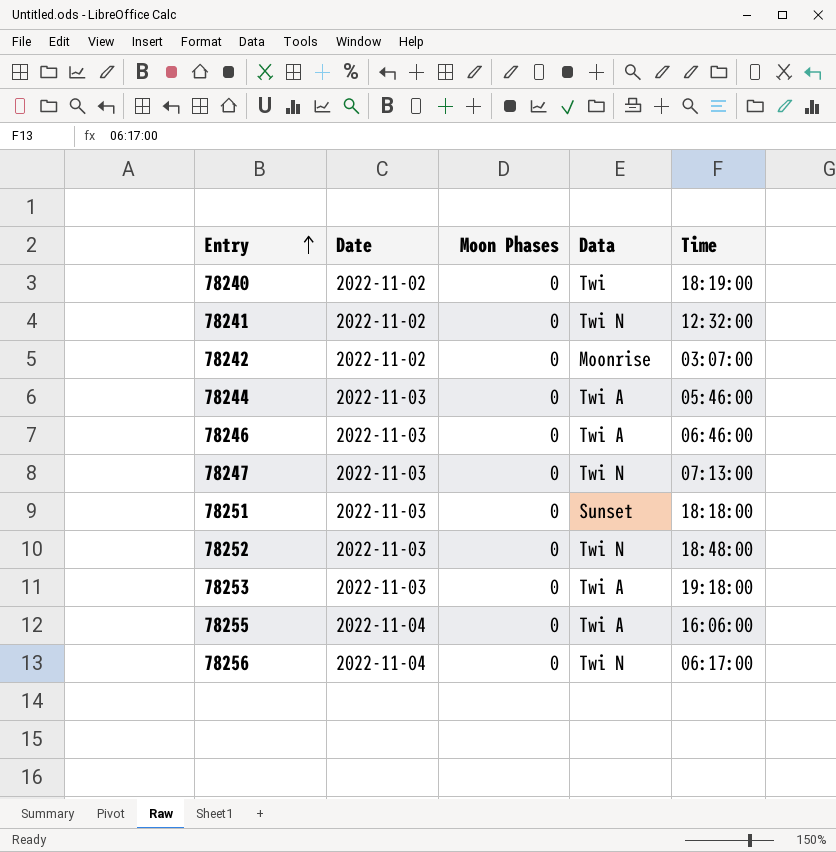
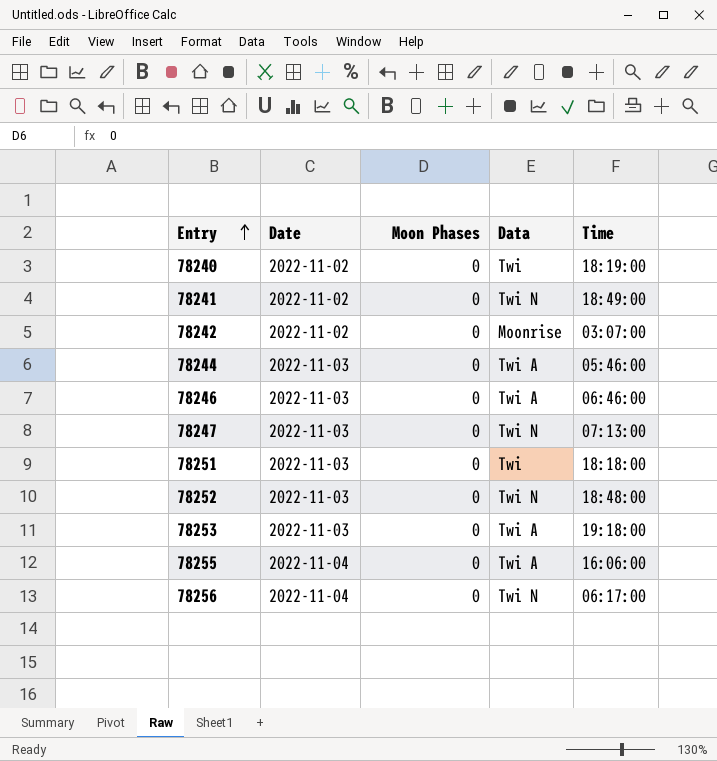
78241 | Time: 12:32:00 -> 18:49:00
78251 | Data: Sunset -> Twi

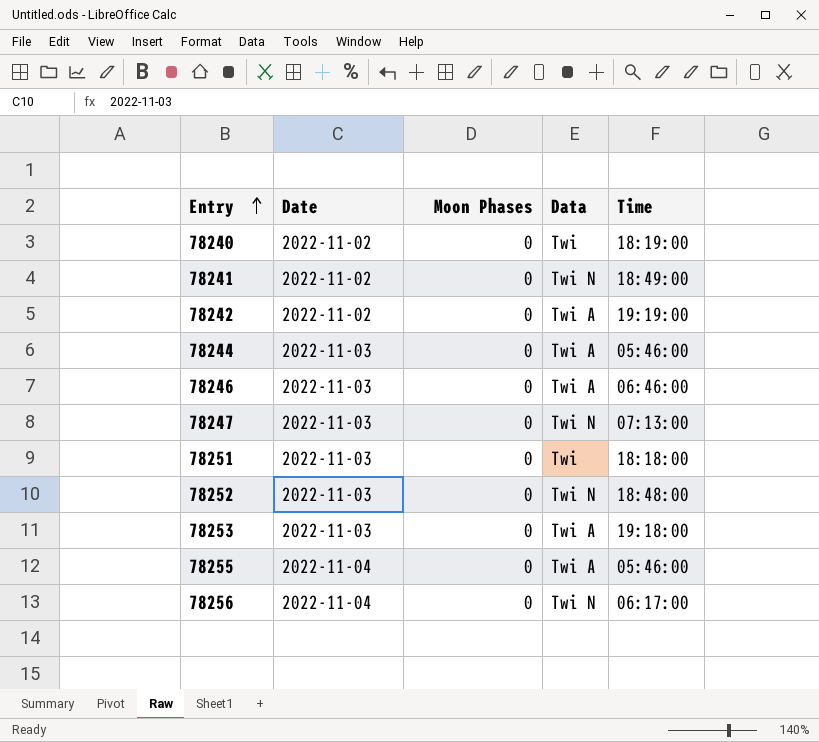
78242 | Data: Moonrise -> Twi A
78242 | Time: 03:07:00 -> 19:19:00
78255 | Time: 16:06:00 -> 05:46:00

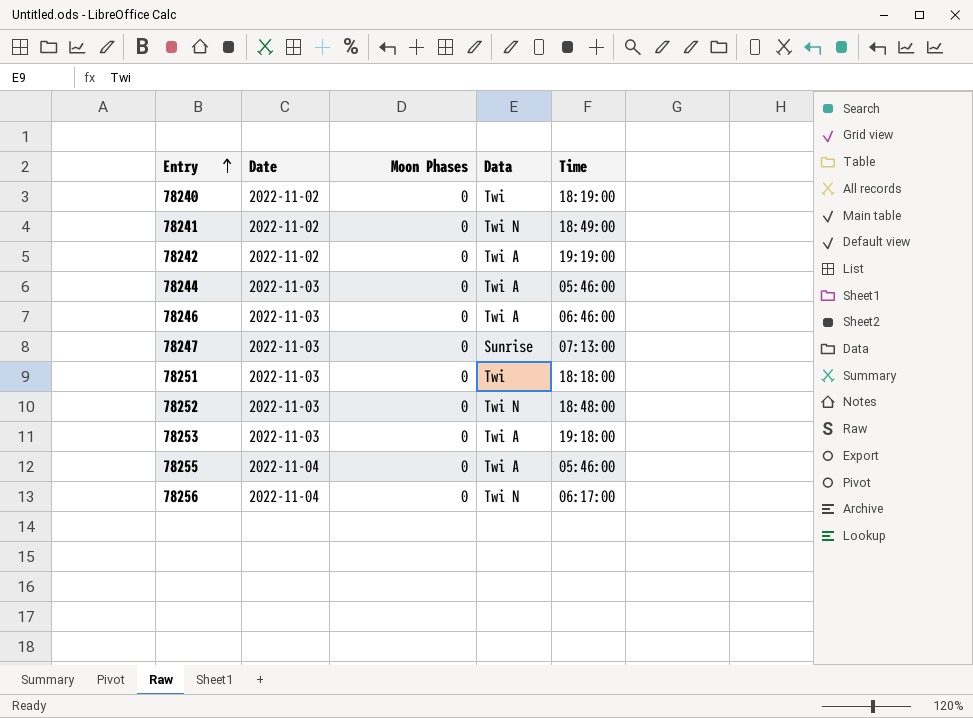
78247 | Data: Twi N -> Sunrise

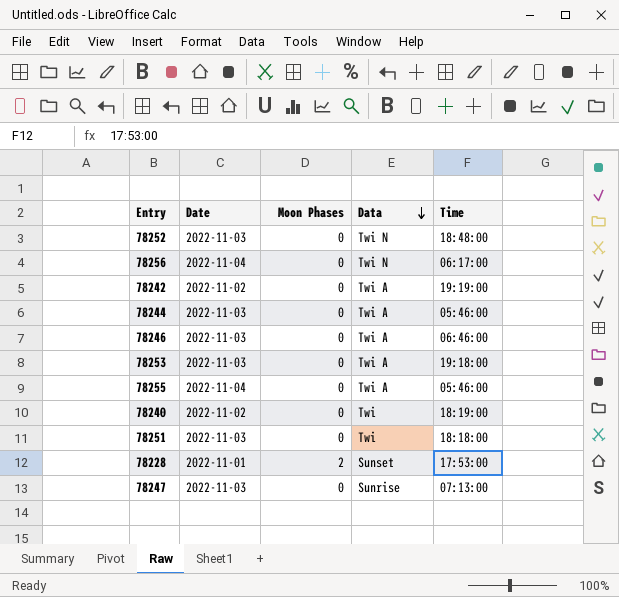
row order: Entry ascending -> Data descending
row 78241: 2022-11-02 | 0 | Twi N | 18:49:00 -> none
row 78228: none -> 2022-11-01 | 2 | Sunset | 17:53:00

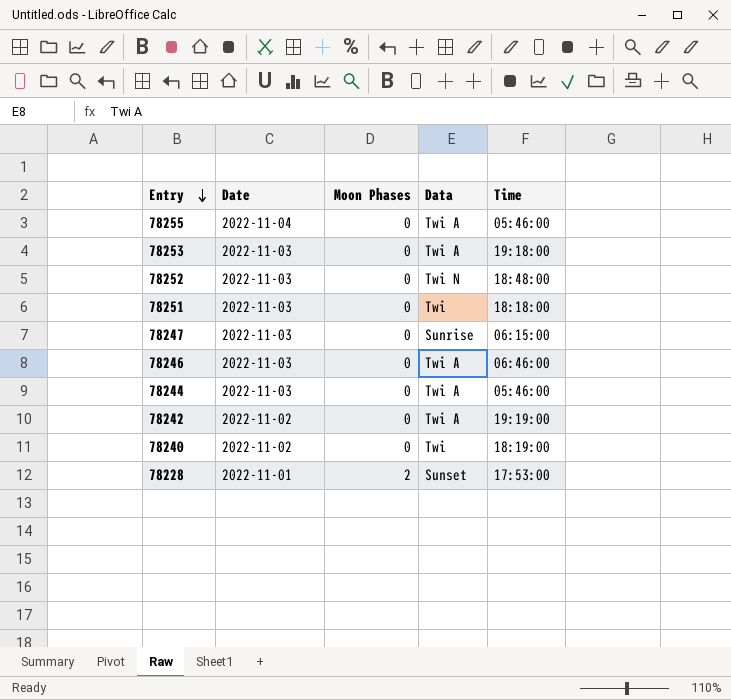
row order: Data descending -> Entry descending
row 78256: 2022-11-04 | 0 | Twi N | 06:17:00 -> none
78247 | Time: 07:13:00 -> 06:15:00

